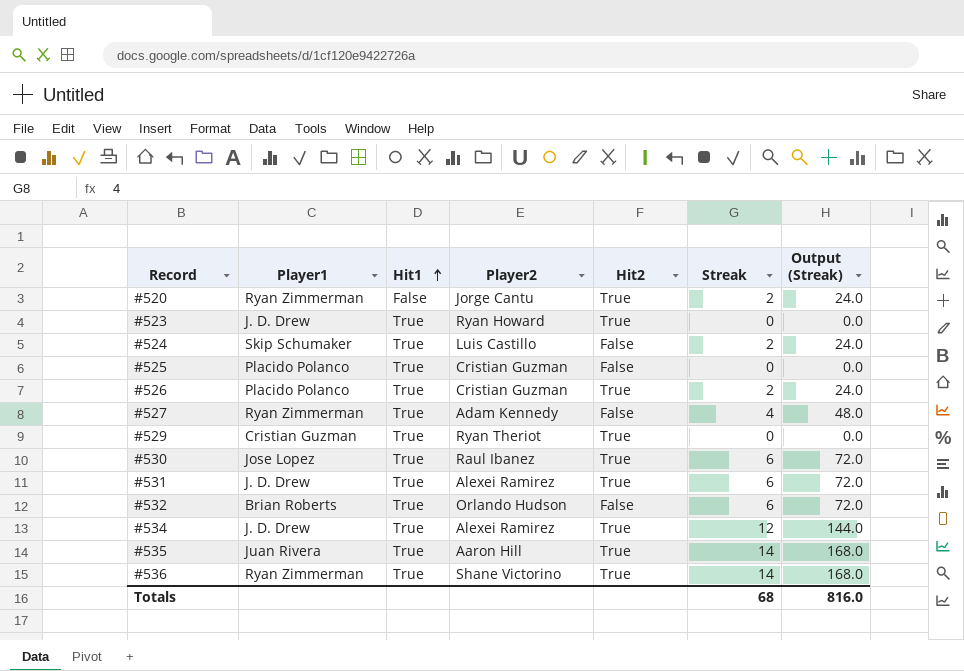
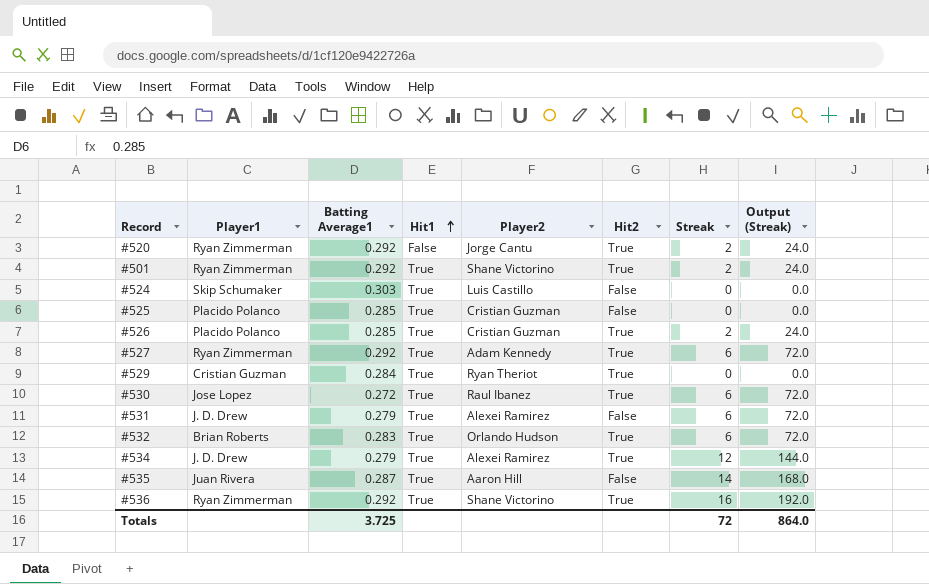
column Batting Average1 | position: none -> 3
row #523: J. D. Drew | True | Ryan Howard | True | 0 | 0.0 -> none
row #501: none -> Ryan Zimmerman | 0.292 | True | Shane Victorino | True | 2 | 24.0
#524 | Streak: 2 -> 0
#524 | Output (Streak): 24.0 -> 0.0
#527 | Hit2: False -> True
#527 | Streak: 4 -> 6
#527 | Output (Streak): 48.0 -> 72.0
#531 | Hit2: True -> False
#532 | Hit2: False -> True
#535 | Hit2: True -> False
#536 | Streak: 14 -> 16
#536 | Output (Streak): 168.0 -> 192.0
Totals | Streak: 68 -> 72
Totals | Output (Streak): 816.0 -> 864.0

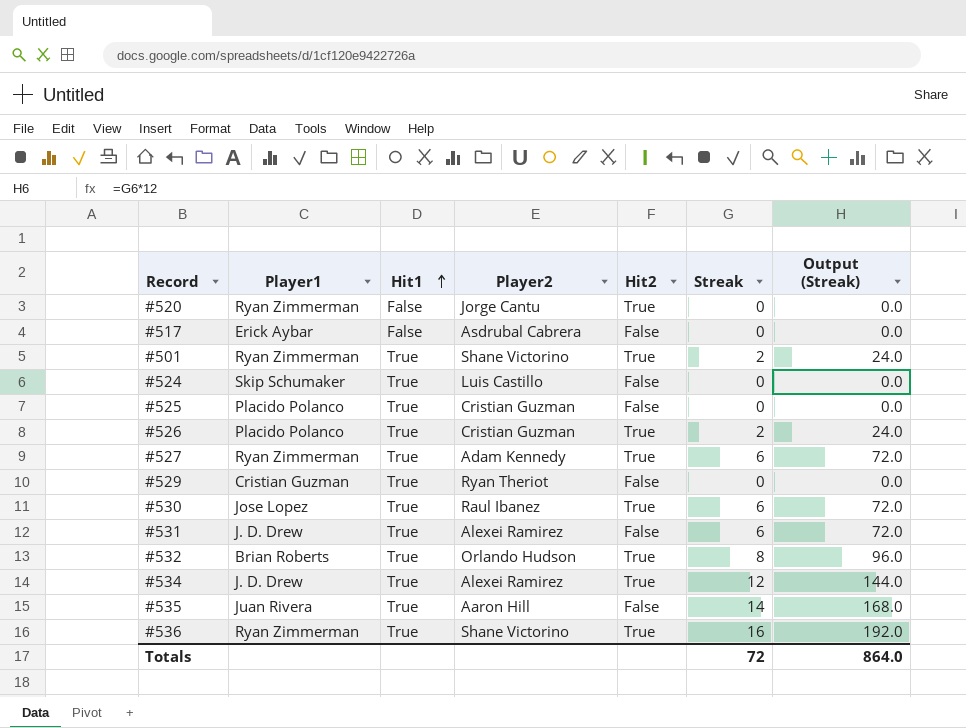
column Batting Average1 | position: 3 -> none
#520 | Streak: 2 -> 0
#520 | Output (Streak): 24.0 -> 0.0
row #517: none -> Erick Aybar | False | Asdrubal Cabrera | False | 0 | 0.0
#529 | Hit2: True -> False
#532 | Streak: 6 -> 8
#532 | Output (Streak): 72.0 -> 96.0

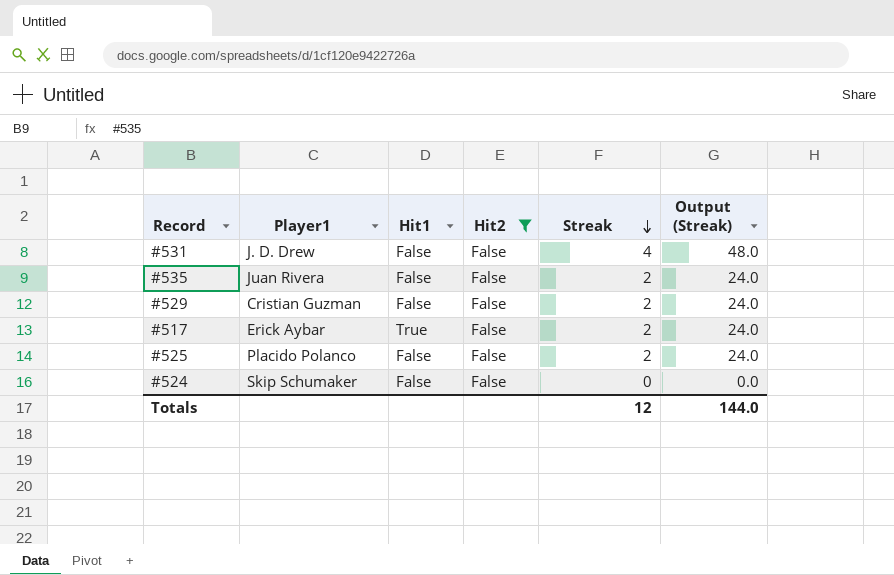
filter: none -> Hit2 = False
row order: Hit1 ascending -> Streak descending
column Player2 | position: 4 -> none
#531 | Hit1: True -> False
#531 | Streak: 6 -> 4
#531 | Output (Streak): 72.0 -> 48.0
#535 | Hit1: True -> False
#535 | Streak: 14 -> 2
#535 | Output (Streak): 168.0 -> 24.0
#529 | Hit1: True -> False
#529 | Streak: 0 -> 2
#529 | Output (Streak): 0.0 -> 24.0
#517 | Hit1: False -> True
#517 | Streak: 0 -> 2
#517 | Output (Streak): 0.0 -> 24.0
#525 | Hit1: True -> False
#525 | Streak: 0 -> 2
#525 | Output (Streak): 0.0 -> 24.0
#524 | Hit1: True -> False
Totals | Streak: 72 -> 12
Totals | Output (Streak): 864.0 -> 144.0

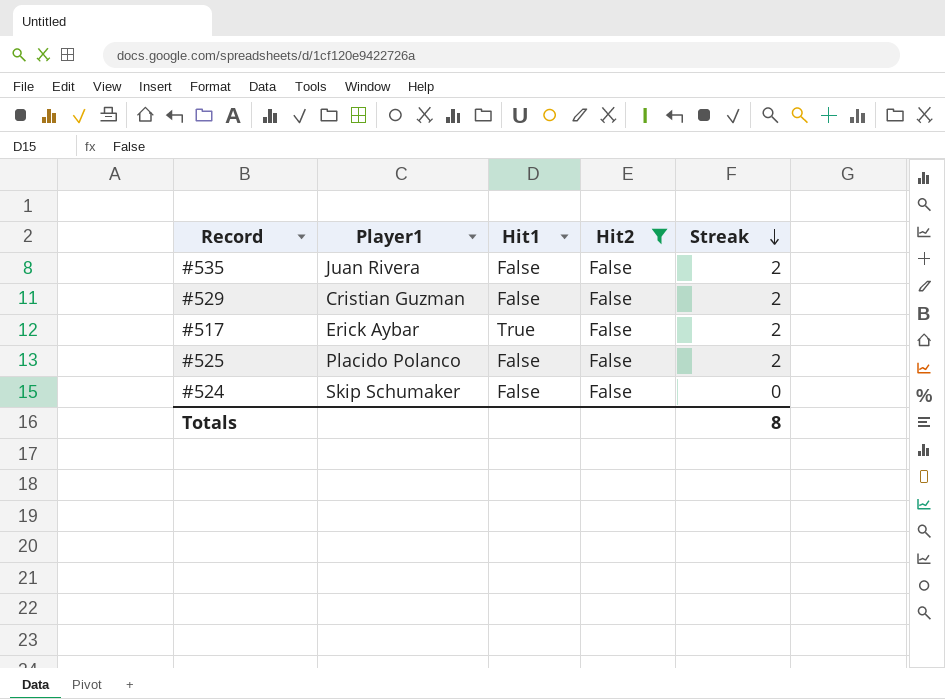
column Output (Streak) | formula: [Streak] * 12 -> none
row #531: J. D. Drew | False | False | 4 | 48.0 -> none
Totals | Streak: 12 -> 8

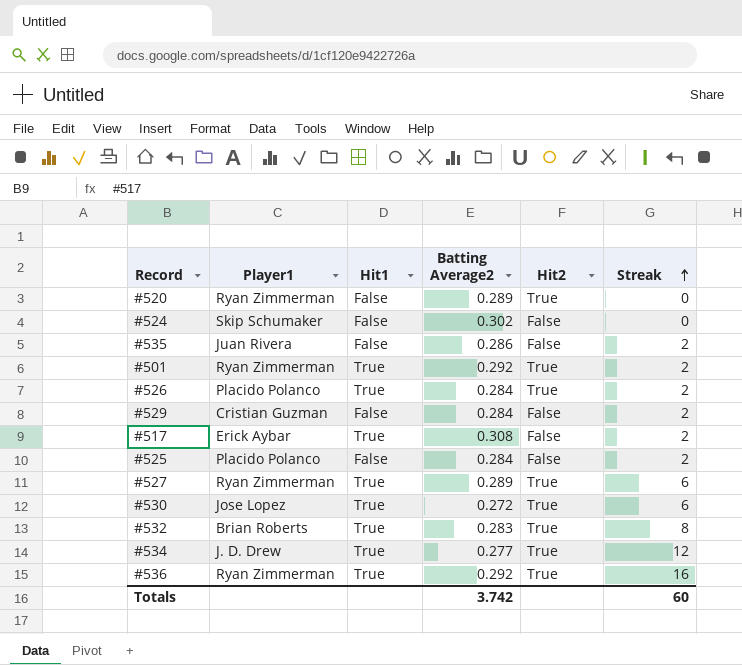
filter: Hit2 = False -> none
row order: Streak descending -> Streak ascending
column Batting Average2 | position: none -> 4
Totals | Streak: 8 -> 60

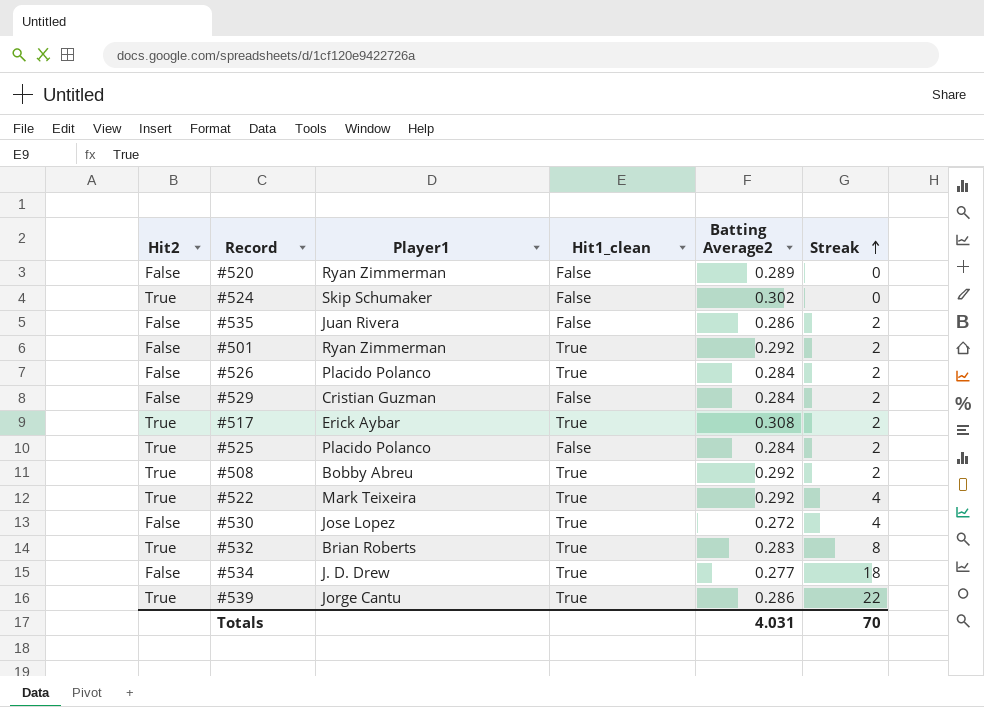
column Hit2 | position: 5 -> 1
column name: Hit1 -> Hit1_clean
row #527: Ryan Zimmerman | True | 0.289 | True | 6 -> none
row #536: Ryan Zimmerman | True | 0.292 | True | 16 -> none
#520 | Hit2: True -> False
#524 | Hit2: False -> True
#501 | Hit2: True -> False
#526 | Hit2: True -> False
#517 | Hit2: False -> True
#525 | Hit2: False -> True
row #508: none -> True | Bobby Abreu | True | 0.292 | 2
row #522: none -> True | Mark Teixeira | True | 0.292 | 4
#530 | Hit2: True -> False
#530 | Streak: 6 -> 4
#534 | Hit2: True -> False
#534 | Streak: 12 -> 18
row #539: none -> True | Jorge Cantu | True | 0.286 | 22
Totals | Batting Average2: 3.742 -> 4.031
Totals | Streak: 60 -> 70

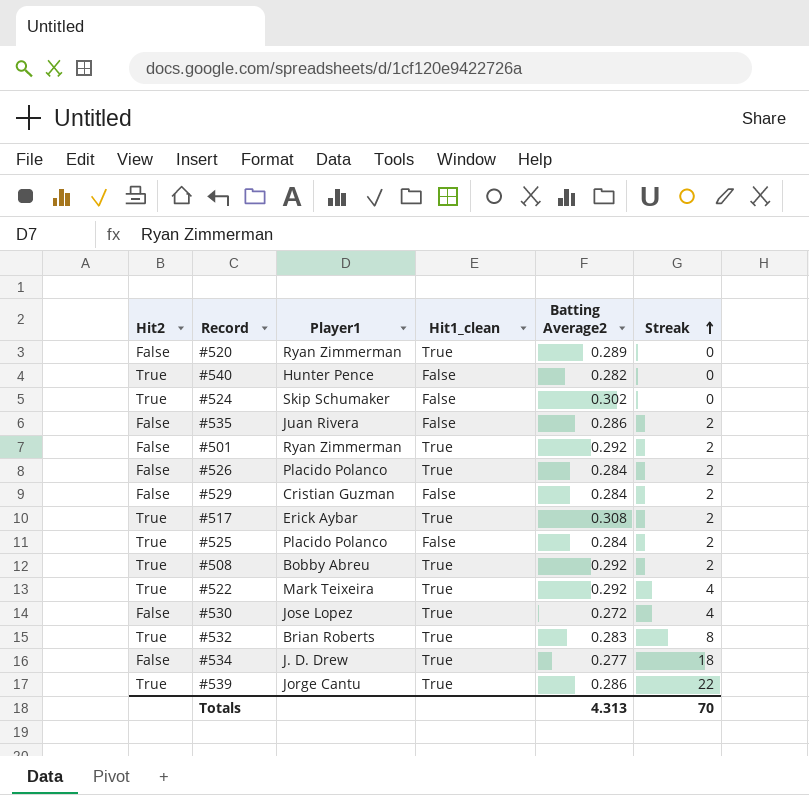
#520 | Hit1_clean: False -> True
row #540: none -> True | Hunter Pence | False | 0.282 | 0
Totals | Batting Average2: 4.031 -> 4.313

